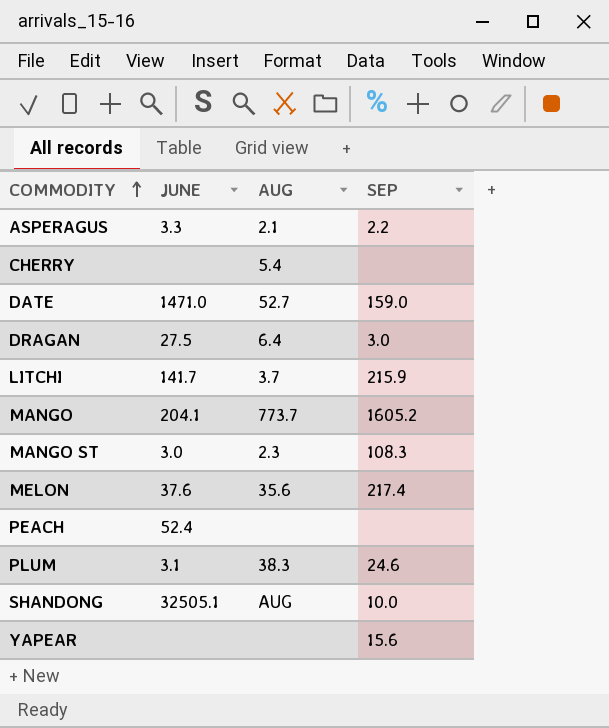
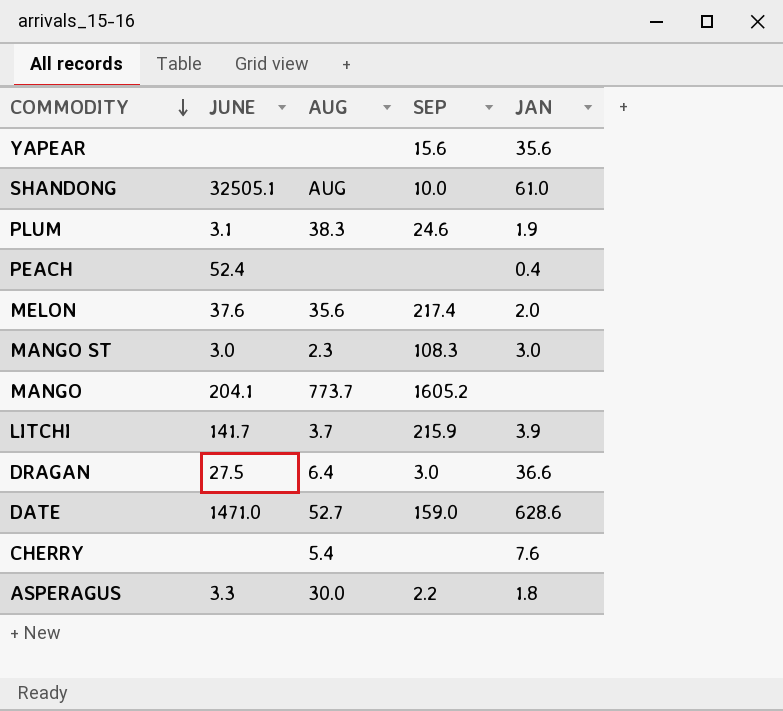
row order: COMMODITY ascending -> COMMODITY descending
column JAN | position: none -> 5
ASPERAGUS | AUG: 2.1 -> 30.0

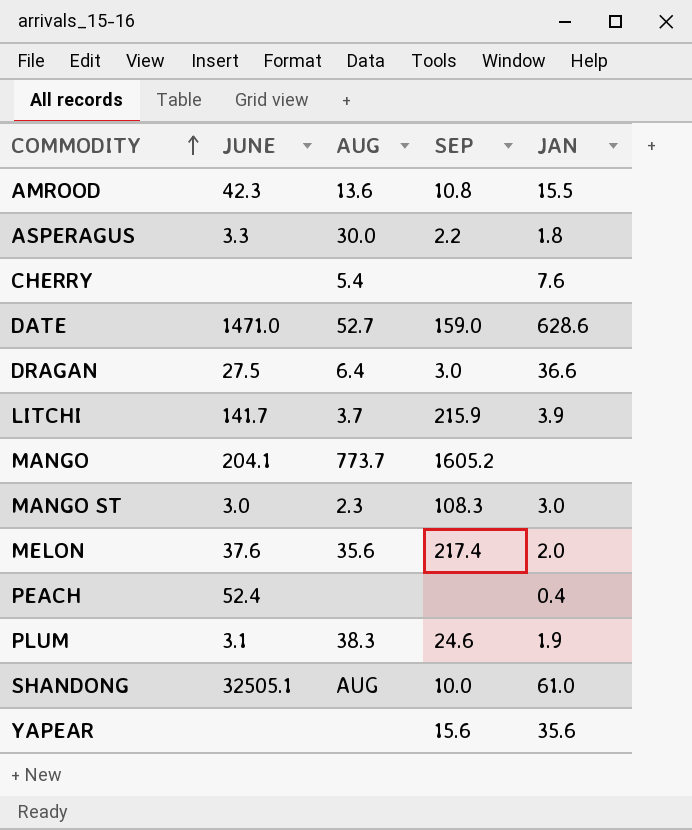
row order: COMMODITY descending -> COMMODITY ascending
row AMROOD: none -> 42.3 | 13.6 | 10.8 | 15.5

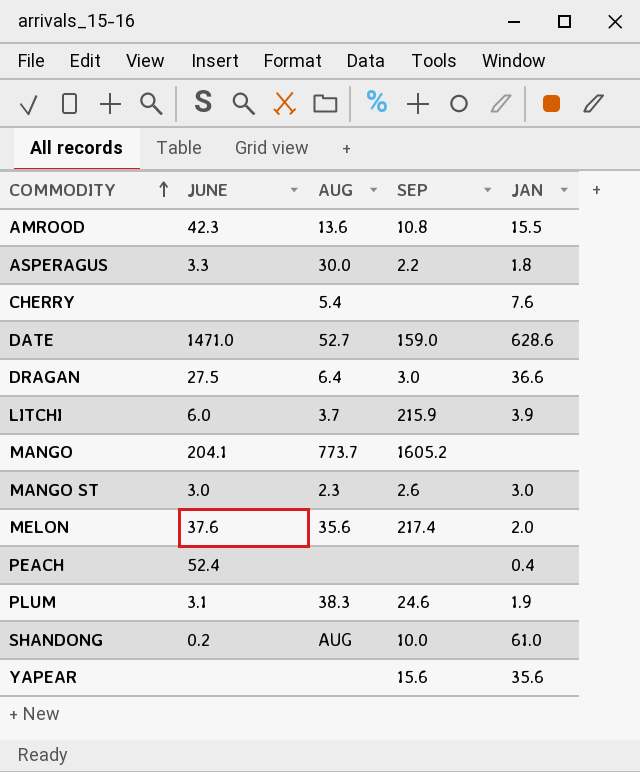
LITCHI | JUNE: 141.7 -> 6.0
MANGO ST | SEP: 108.3 -> 2.6
SHANDONG | JUNE: 32505.1 -> 0.2

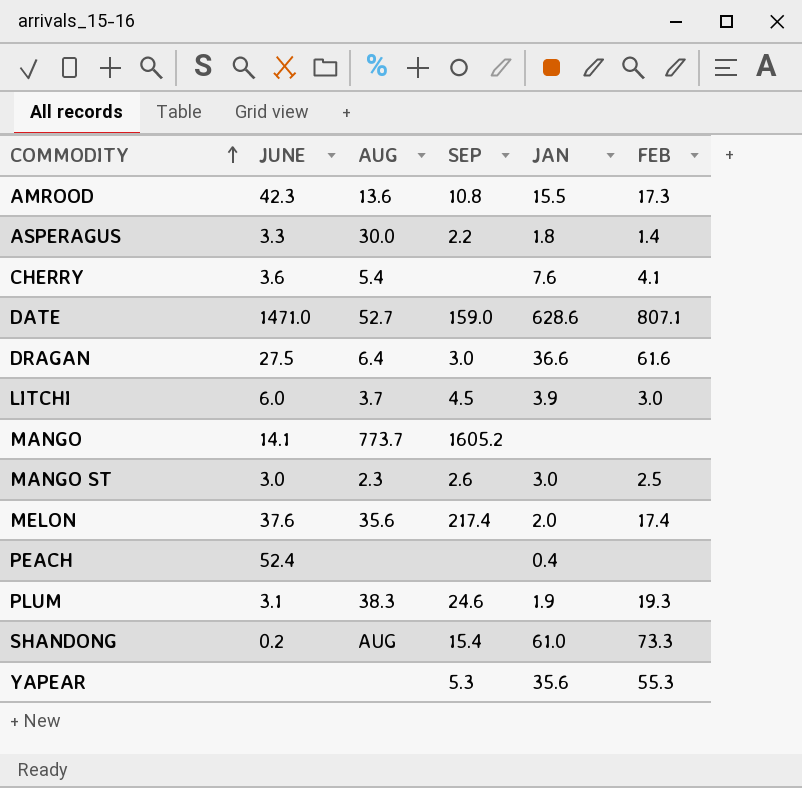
column FEB | position: none -> 6
CHERRY | JUNE: none -> 3.6
LITCHI | SEP: 215.9 -> 4.5
MANGO | JUNE: 204.1 -> 14.1
SHANDONG | SEP: 10.0 -> 15.4
YAPEAR | SEP: 15.6 -> 5.3

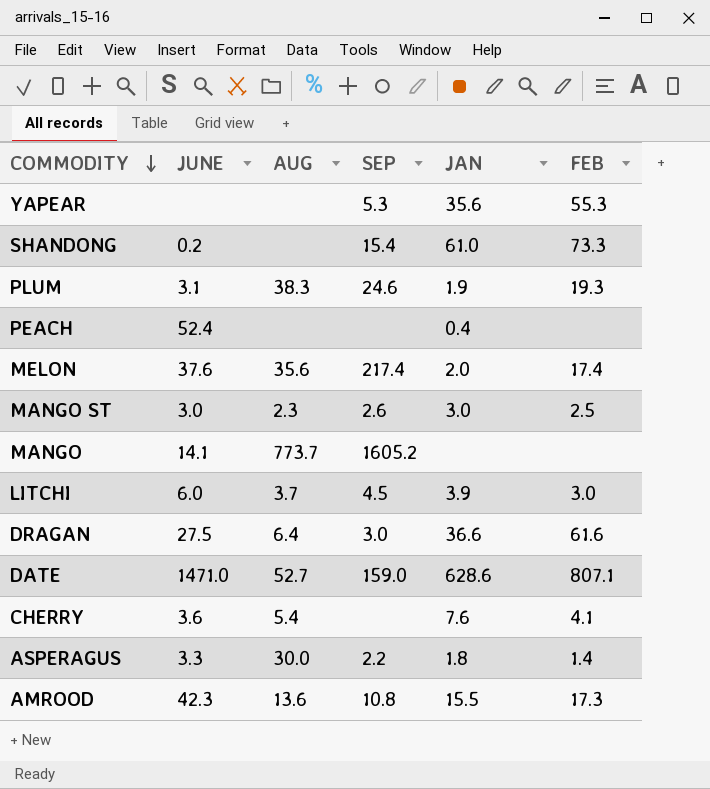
row order: COMMODITY ascending -> COMMODITY descending
SHANDONG | AUG: AUG -> none

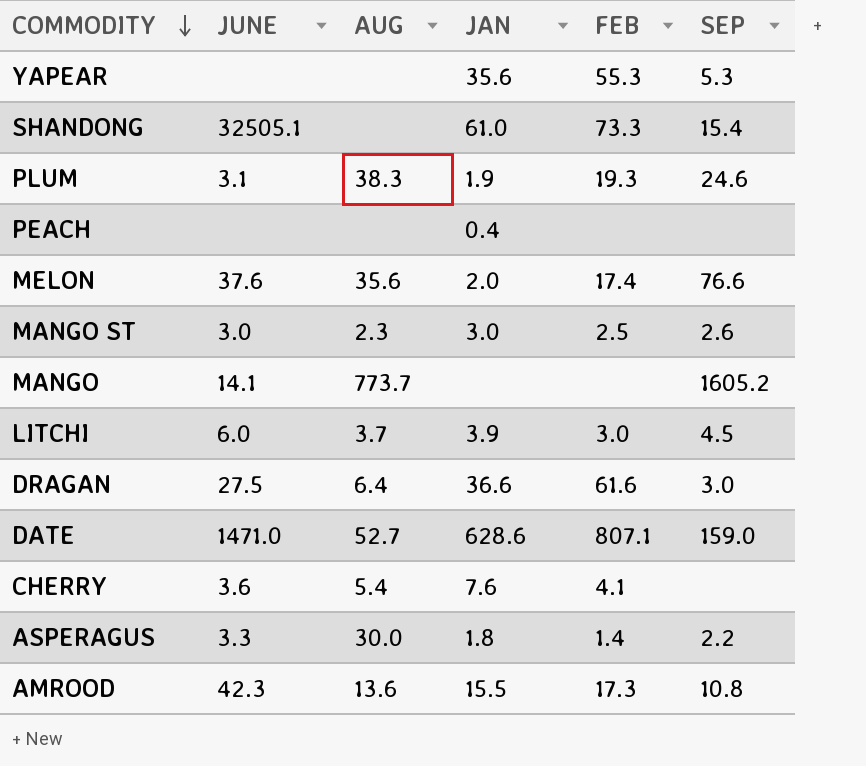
column SEP | position: 4 -> 6
SHANDONG | JUNE: 0.2 -> 32505.1
PEACH | JUNE: 52.4 -> none
MELON | SEP: 217.4 -> 76.6

